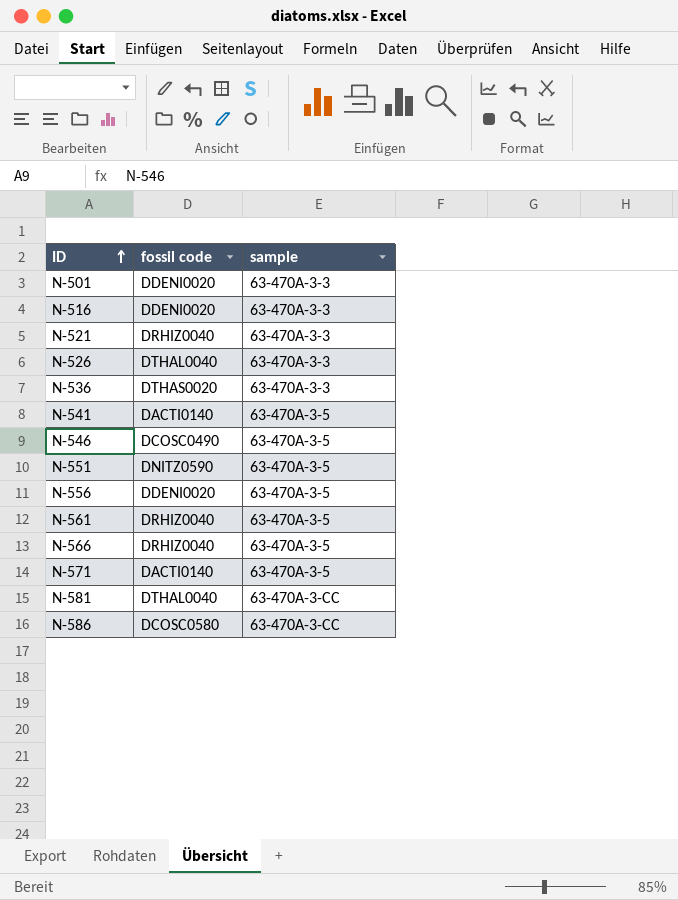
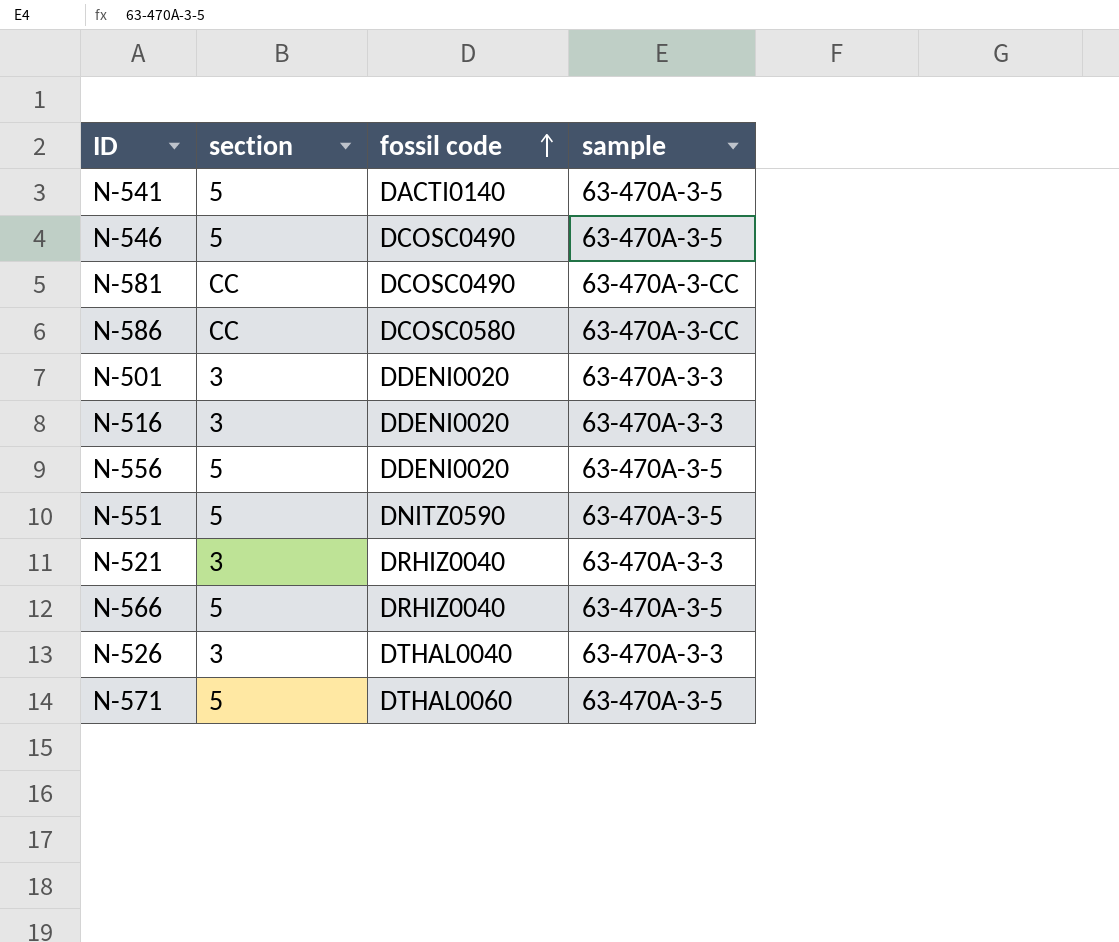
row order: ID ascending -> fossil code ascending
column section | position: none -> 2
row N-536: DTHAS0020 | 63-470A-3-3 -> none
row N-561: DRHIZ0040 | 63-470A-3-5 -> none
N-581 | fossil code: DTHAL0040 -> DCOSC0490
N-571 | fossil code: DACTI0140 -> DTHAL0060

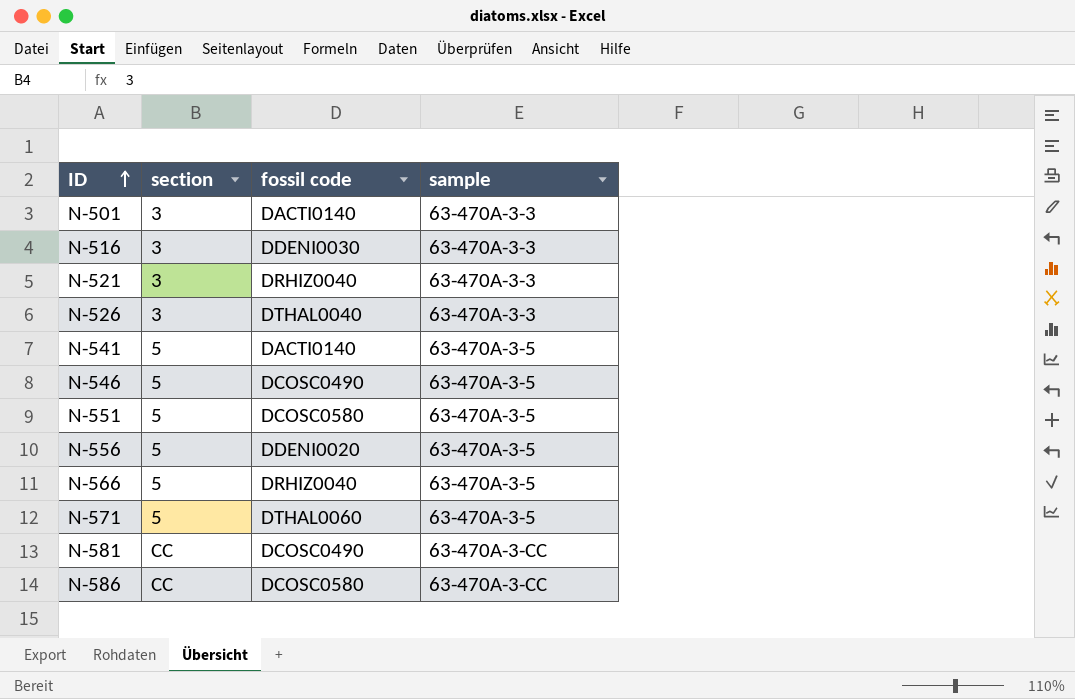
row order: fossil code ascending -> ID ascending
N-501 | fossil code: DDENI0020 -> DACTI0140
N-516 | fossil code: DDENI0020 -> DDENI0030
N-551 | fossil code: DNITZ0590 -> DCOSC0580

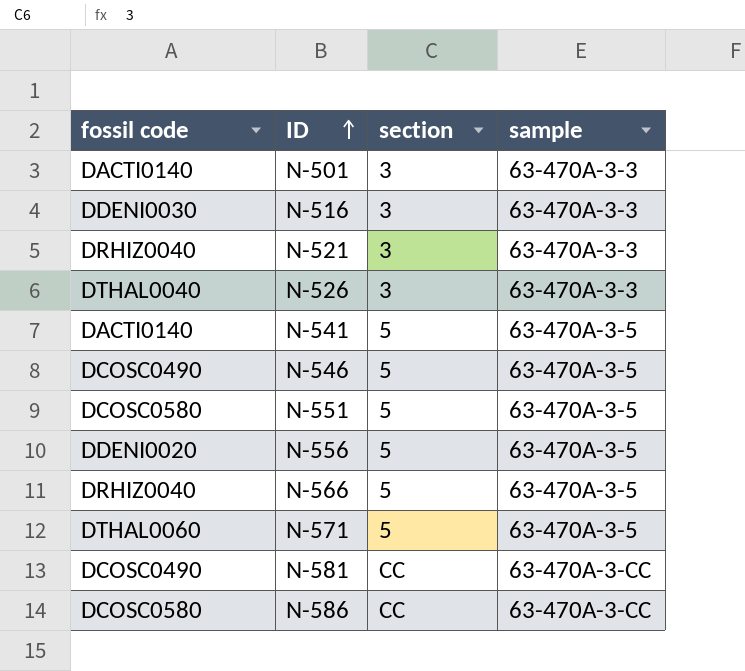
column fossil code | position: 3 -> 1

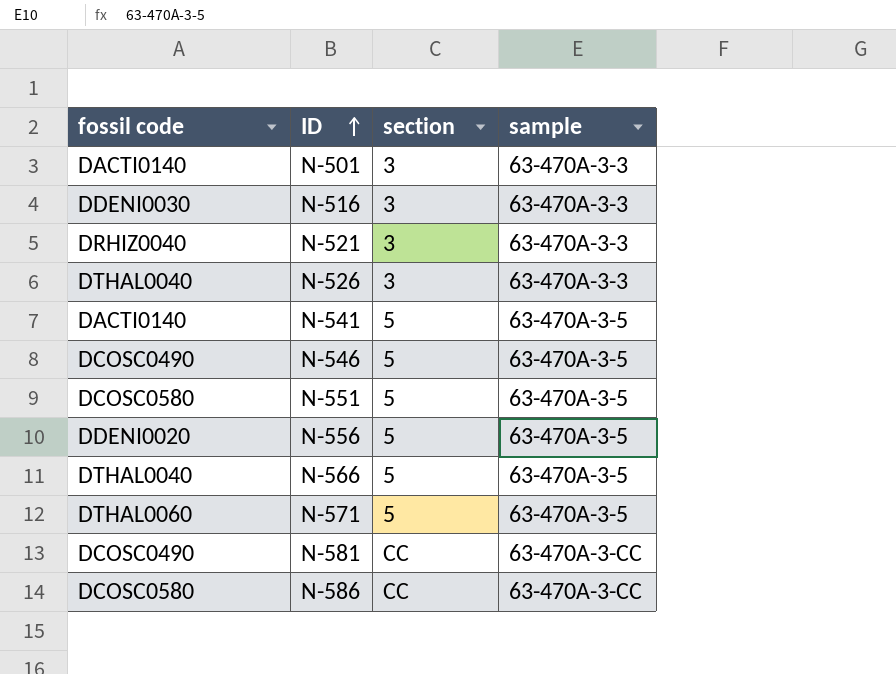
N-566 | fossil code: DRHIZ0040 -> DTHAL0040

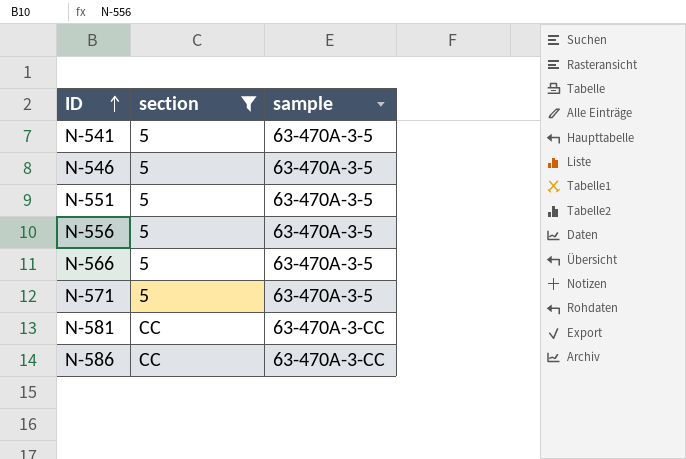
filter: none -> section != 3
column fossil code | position: 1 -> none

